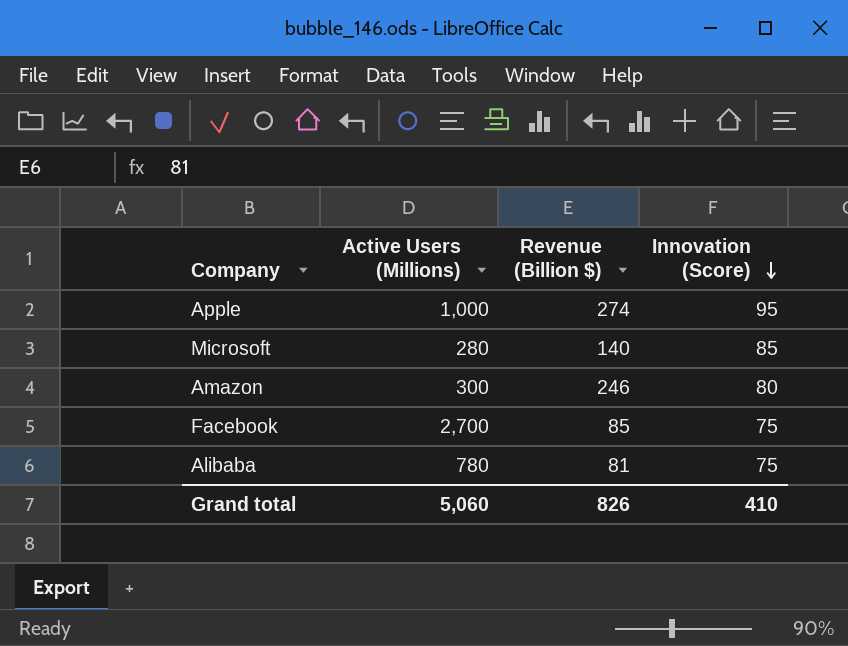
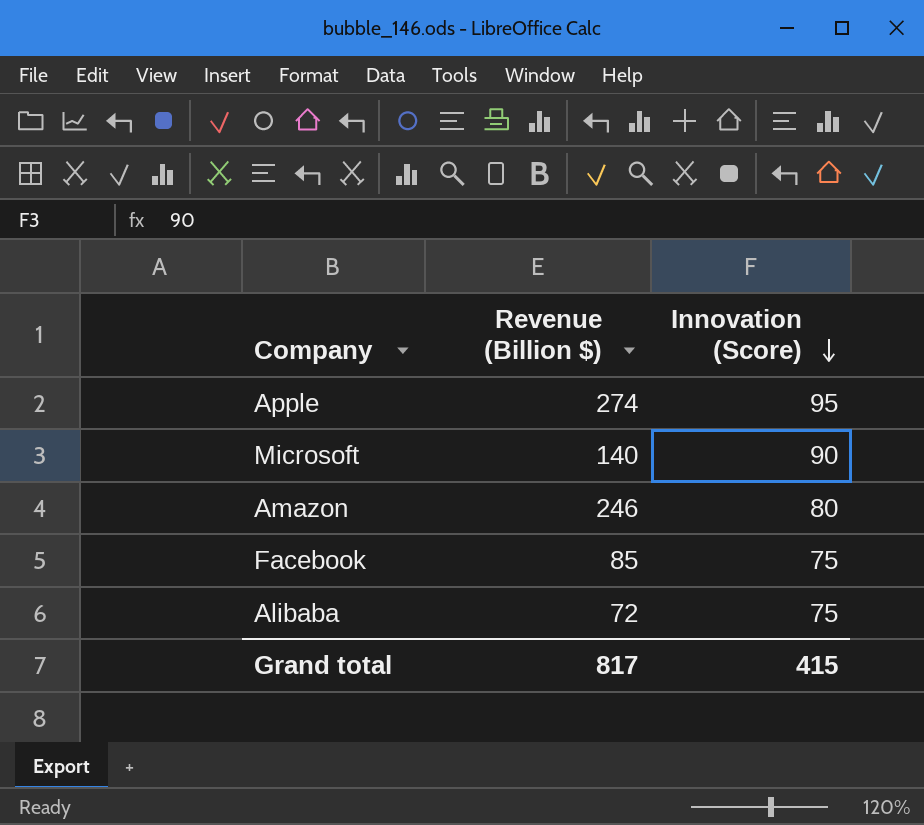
column Active Users (Millions) | position: 2 -> none
Microsoft | Innovation (Score): 85 -> 90
Alibaba | Revenue (Billion $): 81 -> 72
Grand total | Revenue (Billion $): 826 -> 817
Grand total | Innovation (Score): 410 -> 415

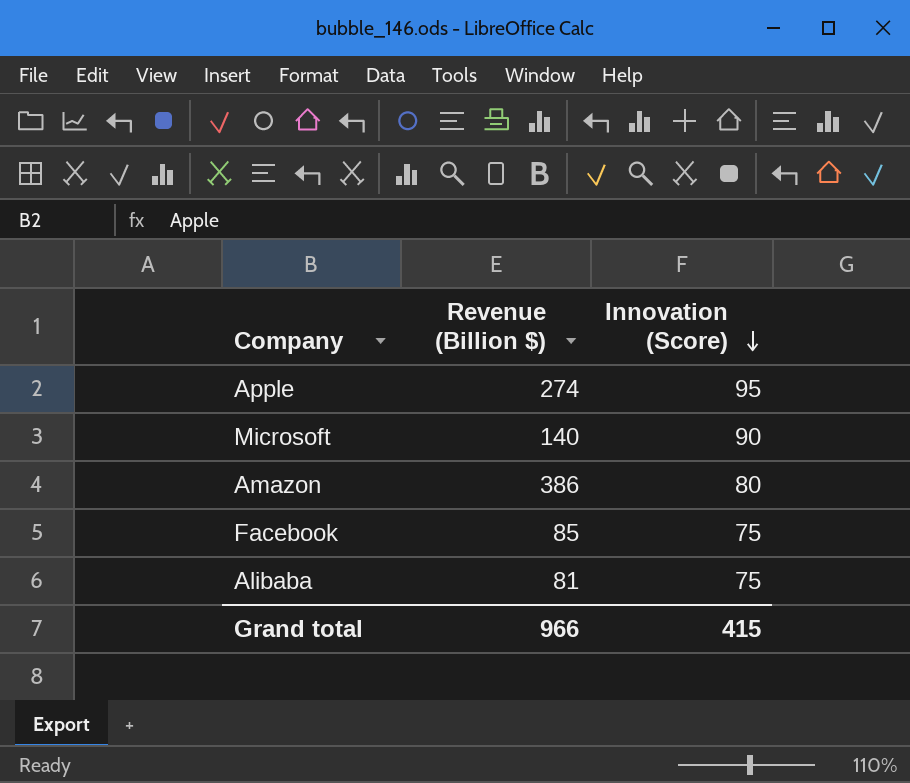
Amazon | Revenue (Billion $): 246 -> 386
Alibaba | Revenue (Billion $): 72 -> 81
Grand total | Revenue (Billion $): 817 -> 966

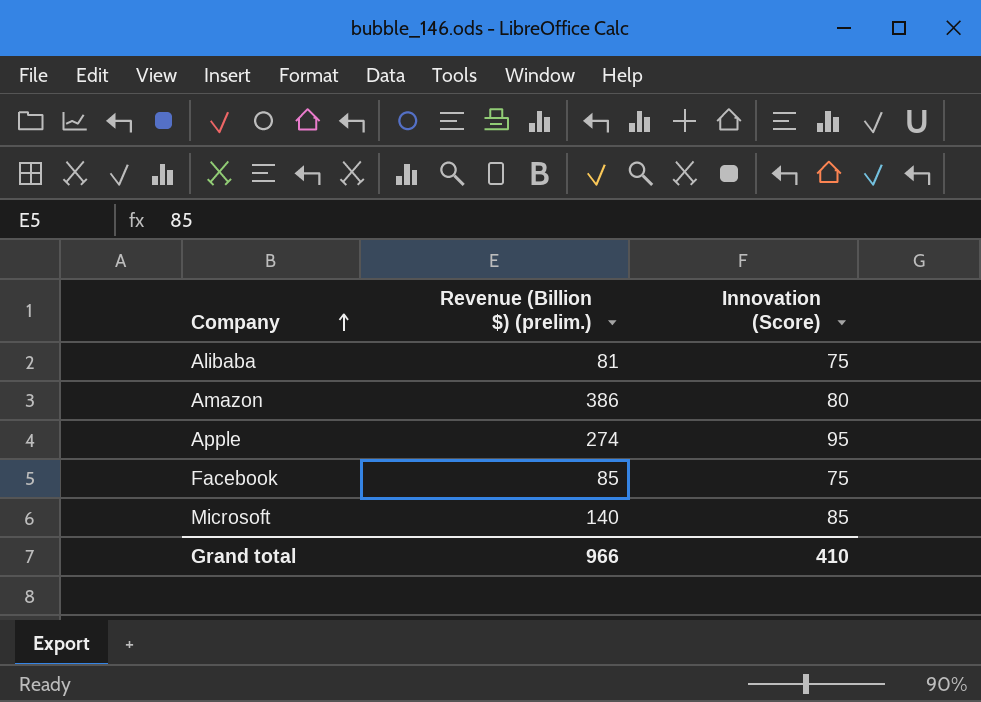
row order: Innovation (Score) descending -> Company ascending
column name: Revenue (Billion $) -> Revenue (Billion $) (prelim.)
Microsoft | Innovation (Score): 90 -> 85
Grand total | Innovation (Score): 415 -> 410

